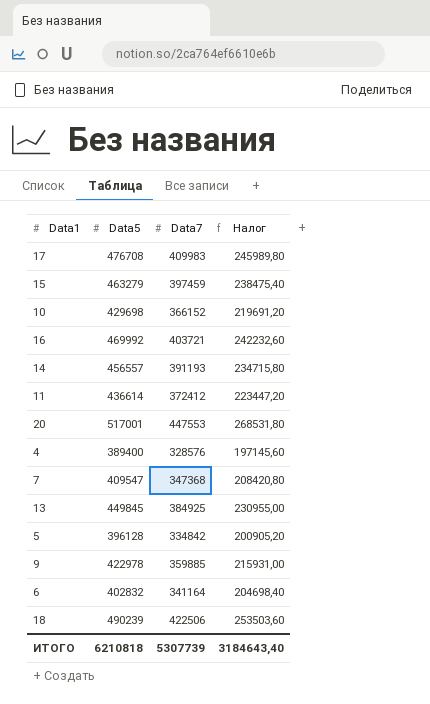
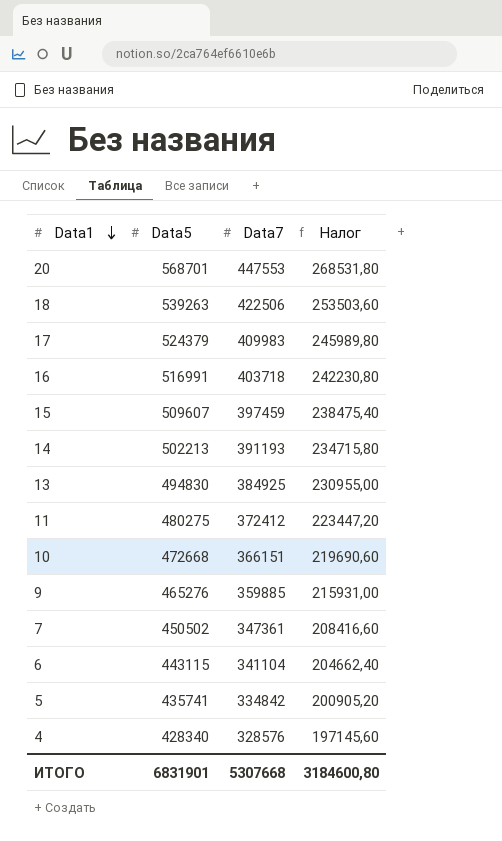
row order: none -> Data1 descending
20 | Data5: 517001 -> 568701
18 | Data5: 490239 -> 539263
17 | Data5: 476708 -> 524379
16 | Data5: 469992 -> 516991
16 | Data7: 403721 -> 403718
16 | Налог: 242232,60 -> 242230,80
15 | Data5: 463279 -> 509607
14 | Data5: 456557 -> 502213
13 | Data5: 449845 -> 494830
11 | Data5: 436614 -> 480275
10 | Data5: 429698 -> 472668
10 | Data7: 366152 -> 366151
10 | Налог: 219691,20 -> 219690,60
9 | Data5: 422978 -> 465276
7 | Data5: 409547 -> 450502
7 | Data7: 347368 -> 347361
7 | Налог: 208420,80 -> 208416,60
6 | Data5: 402832 -> 443115
6 | Data7: 341164 -> 341104
6 | Налог: 204698,40 -> 204662,40
5 | Data5: 396128 -> 435741
4 | Data5: 389400 -> 428340
ИТОГО | Data5: 6210818 -> 6831901
ИТОГО | Data7: 5307739 -> 5307668
ИТОГО | Налог: 3184643,40 -> 3184600,80

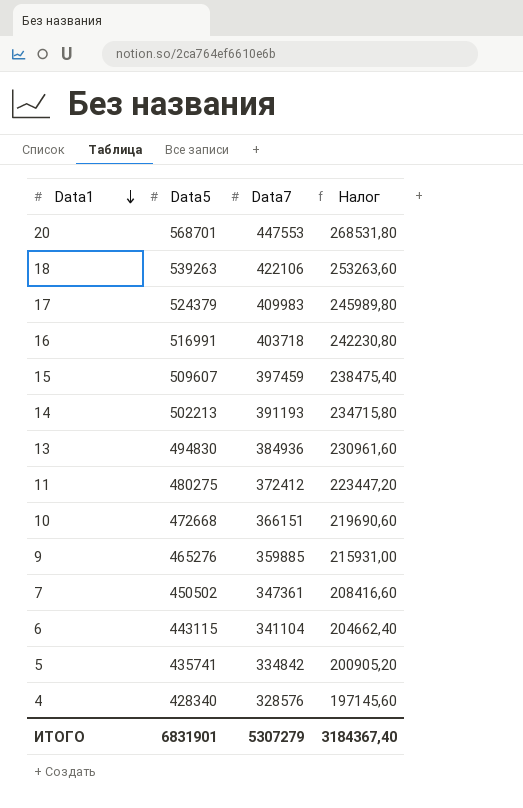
18 | Data7: 422506 -> 422106
18 | Налог: 253503,60 -> 253263,60
13 | Data7: 384925 -> 384936
13 | Налог: 230955,00 -> 230961,60
ИТОГО | Data7: 5307668 -> 5307279
ИТОГО | Налог: 3184600,80 -> 3184367,40

